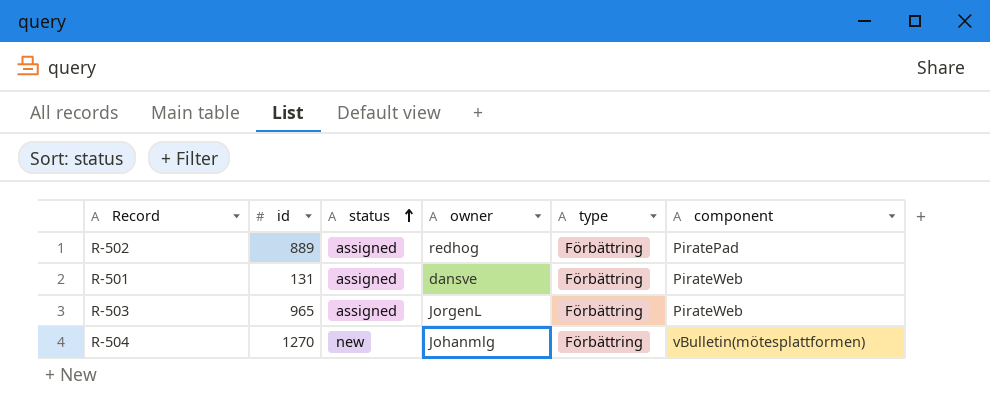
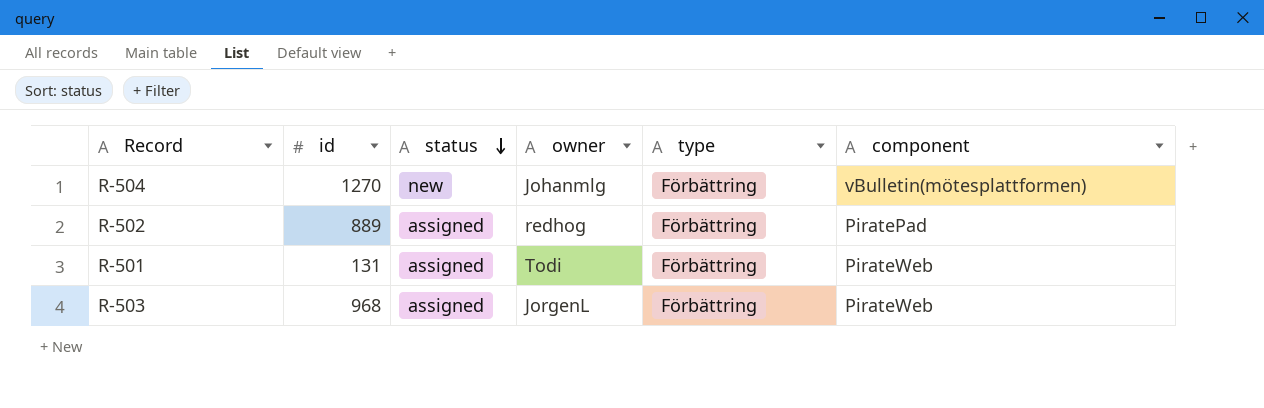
row order: status ascending -> status descending
R-501 | owner: dansve -> Todi
R-503 | id: 965 -> 968

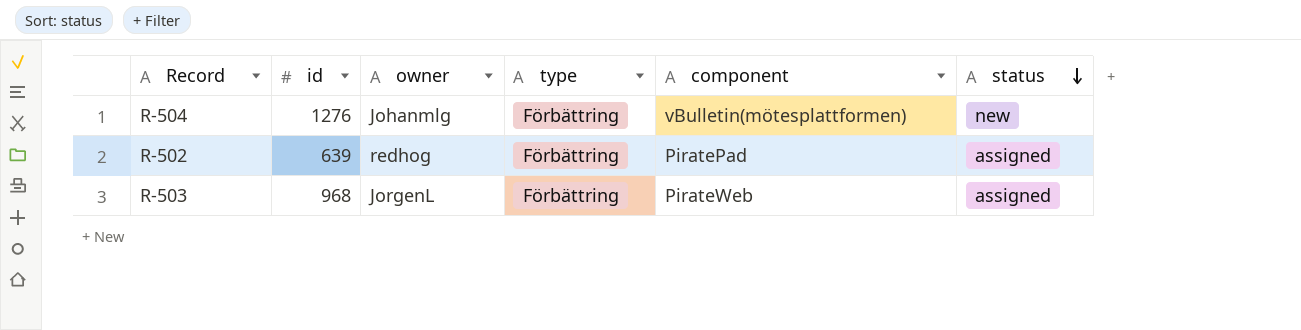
column status | position: 3 -> 6
row R-501: 131 | assigned | Todi | Förbättring | PirateWeb -> none
R-504 | id: 1270 -> 1276
R-502 | id: 889 -> 639

